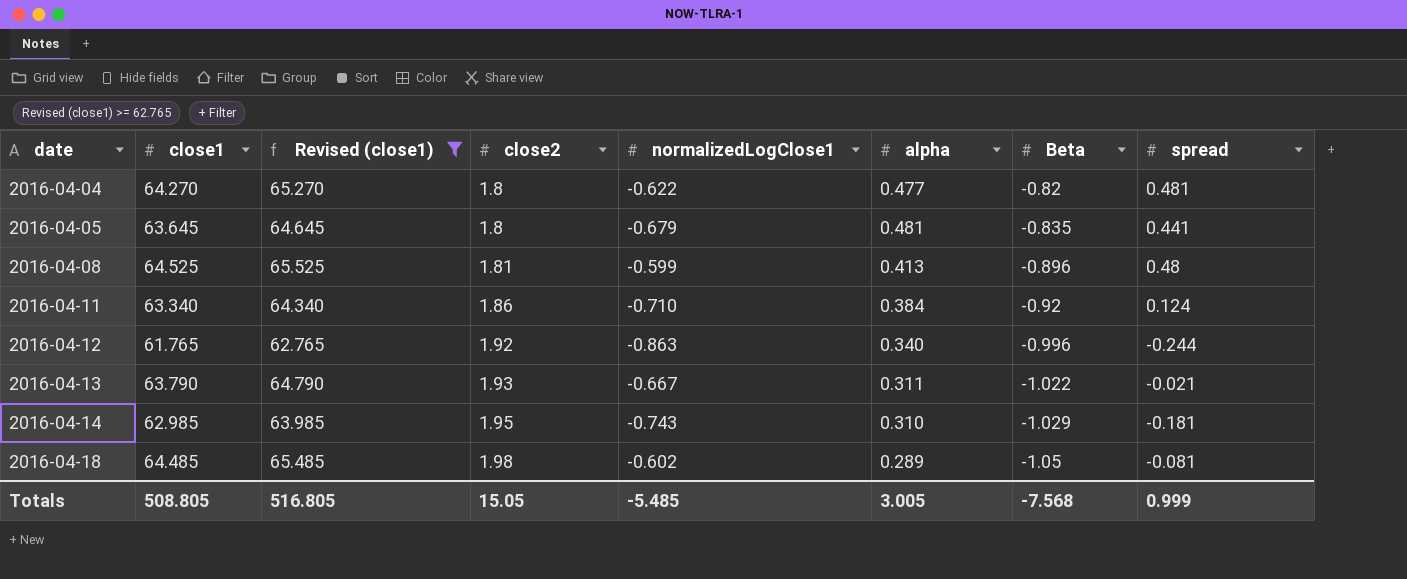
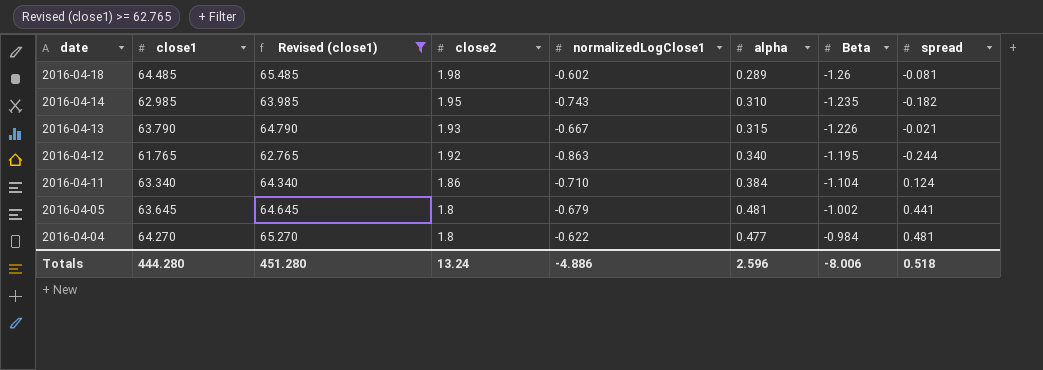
row order: date ascending -> date descending
row 2016-04-08: 64.525 | 65.525 | 1.81 | -0.599 | 0.413 | -0.896 | 0.48 -> none
2016-04-18 | Beta: -1.05 -> -1.26
2016-04-14 | Beta: -1.029 -> -1.235
2016-04-14 | spread: -0.181 -> -0.182
2016-04-13 | alpha: 0.311 -> 0.315
2016-04-13 | Beta: -1.022 -> -1.226
2016-04-12 | Beta: -0.996 -> -1.195
2016-04-11 | Beta: -0.92 -> -1.104
2016-04-05 | Beta: -0.835 -> -1.002
2016-04-04 | Beta: -0.82 -> -0.984
Totals | close1: 508.805 -> 444.280
Totals | Revised (close1): 516.805 -> 451.280
Totals | close2: 15.05 -> 13.24
Totals | normalizedLogClose1: -5.485 -> -4.886
Totals | alpha: 3.005 -> 2.596
Totals | Beta: -7.568 -> -8.006
Totals | spread: 0.999 -> 0.518

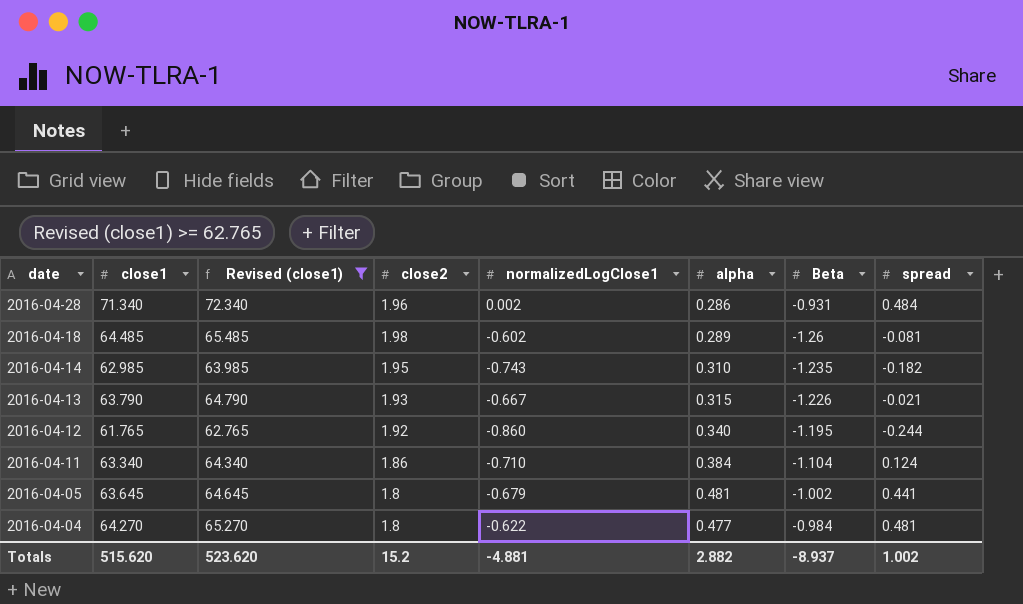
row 2016-04-28: none -> 71.340 | 72.340 | 1.96 | 0.002 | 0.286 | -0.931 | 0.484
2016-04-12 | normalizedLogClose1: -0.863 -> -0.860
Totals | close1: 444.280 -> 515.620
Totals | Revised (close1): 451.280 -> 523.620
Totals | close2: 13.24 -> 15.2
Totals | normalizedLogClose1: -4.886 -> -4.881
Totals | alpha: 2.596 -> 2.882
Totals | Beta: -8.006 -> -8.937
Totals | spread: 0.518 -> 1.002

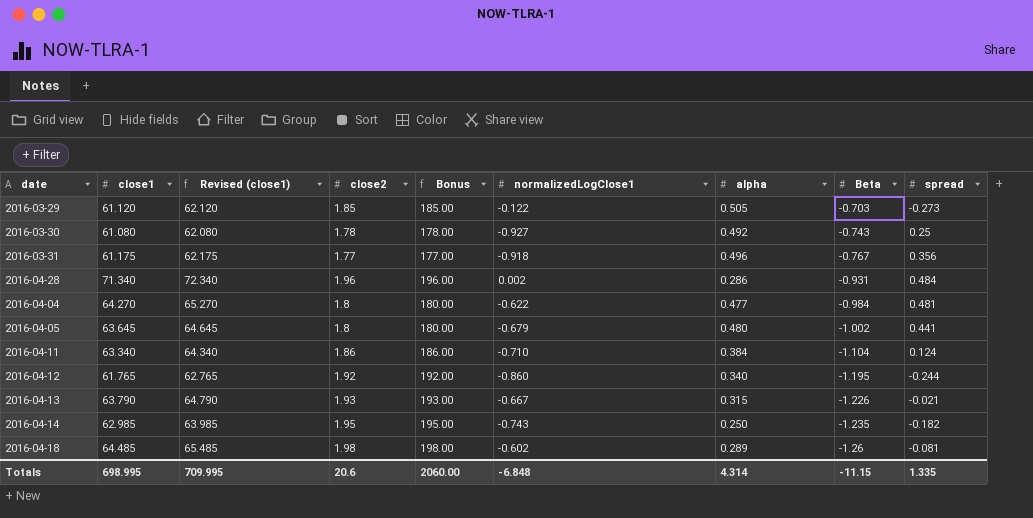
filter: Revised (close1) >= 62.765 -> none
row order: date descending -> Beta descending
column Bonus | formula: none -> [close2] * 100
2016-04-05 | alpha: 0.481 -> 0.480
2016-04-14 | alpha: 0.310 -> 0.250
Totals | close1: 515.620 -> 698.995
Totals | Revised (close1): 523.620 -> 709.995
Totals | close2: 15.2 -> 20.6
Totals | normalizedLogClose1: -4.881 -> -6.848
Totals | alpha: 2.882 -> 4.314
Totals | Beta: -8.937 -> -11.15
Totals | spread: 1.002 -> 1.335

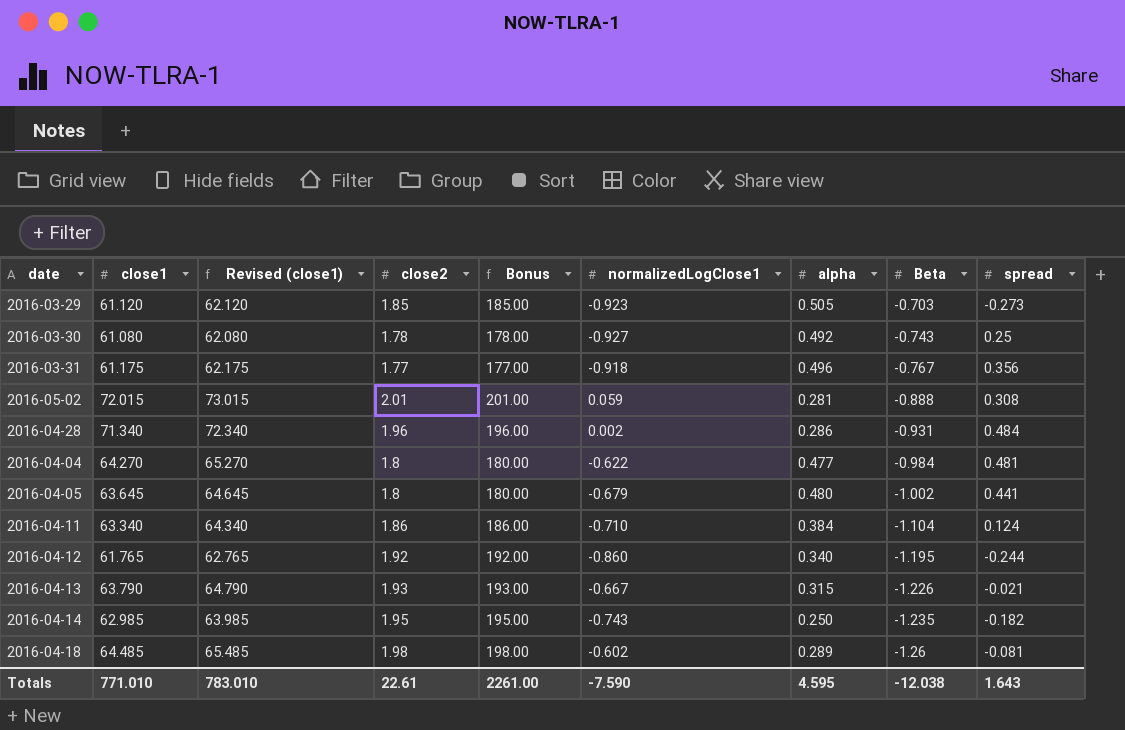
2016-03-29 | normalizedLogClose1: -0.122 -> -0.923
row 2016-05-02: none -> 72.015 | 73.015 | 2.01 | 201.00 | 0.059 | 0.281 | -0.888 | 0.308
Totals | close1: 698.995 -> 771.010
Totals | Revised (close1): 709.995 -> 783.010
Totals | close2: 20.6 -> 22.61
Totals | Bonus: 2060.00 -> 2261.00
Totals | normalizedLogClose1: -6.848 -> -7.590
Totals | alpha: 4.314 -> 4.595
Totals | Beta: -11.15 -> -12.038
Totals | spread: 1.335 -> 1.643

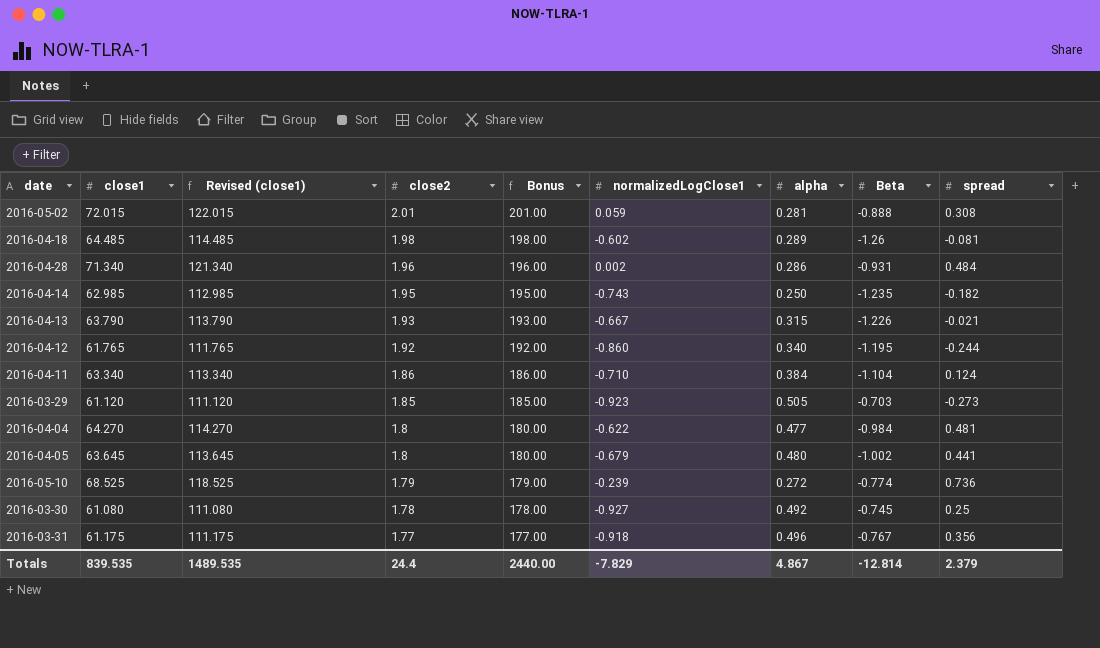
row order: Beta descending -> close2 descending
column Revised (close1) | formula: [close1] + 1 -> [close1] + 50
row 2016-05-10: none -> 68.525 | 118.525 | 1.79 | 179.00 | -0.239 | 0.272 | -0.774 | 0.736
2016-03-30 | Beta: -0.743 -> -0.745
Totals | close1: 771.010 -> 839.535
Totals | Revised (close1): 783.010 -> 1489.535
Totals | close2: 22.61 -> 24.4
Totals | Bonus: 2261.00 -> 2440.00
Totals | normalizedLogClose1: -7.590 -> -7.829
Totals | alpha: 4.595 -> 4.867
Totals | Beta: -12.038 -> -12.814
Totals | spread: 1.643 -> 2.379

